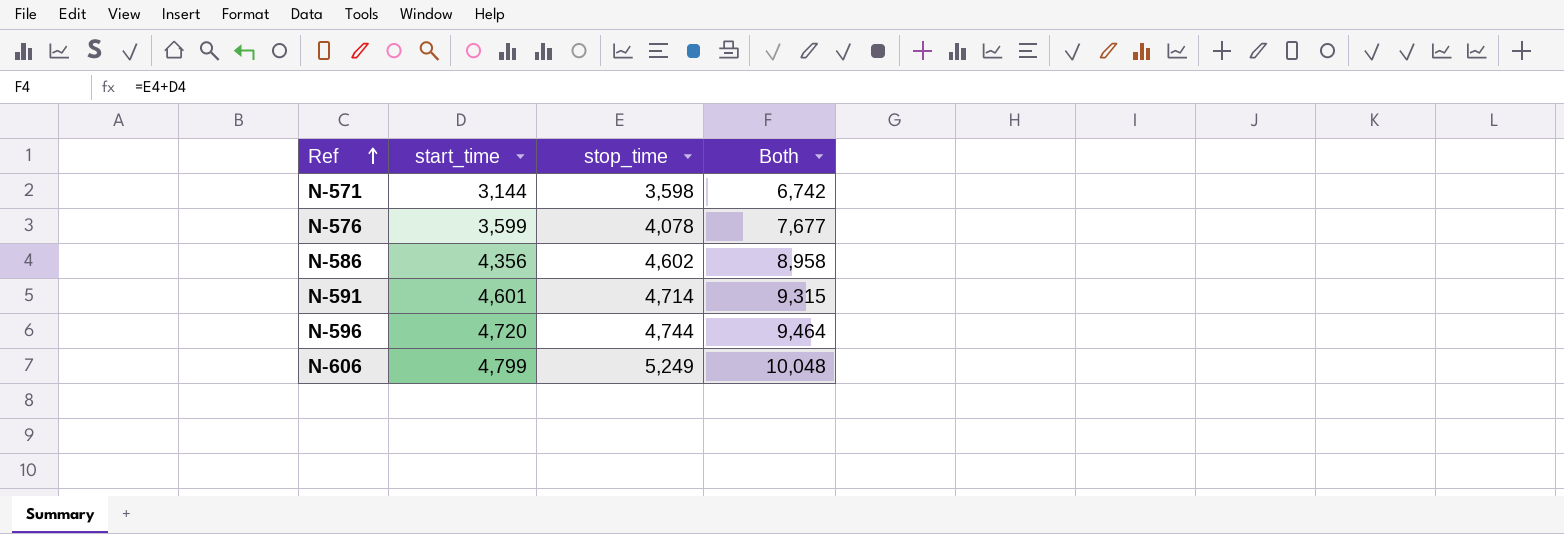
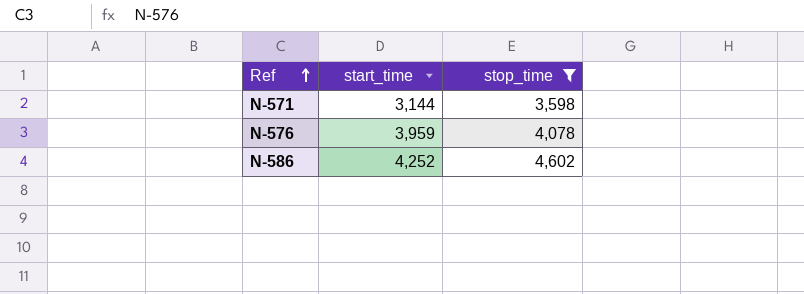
filter: none -> stop_time <= 4,602
column Both | formula: [start_time] + [stop_time] -> none
N-576 | start_time: 3,599 -> 3,959
N-586 | start_time: 4,356 -> 4,252

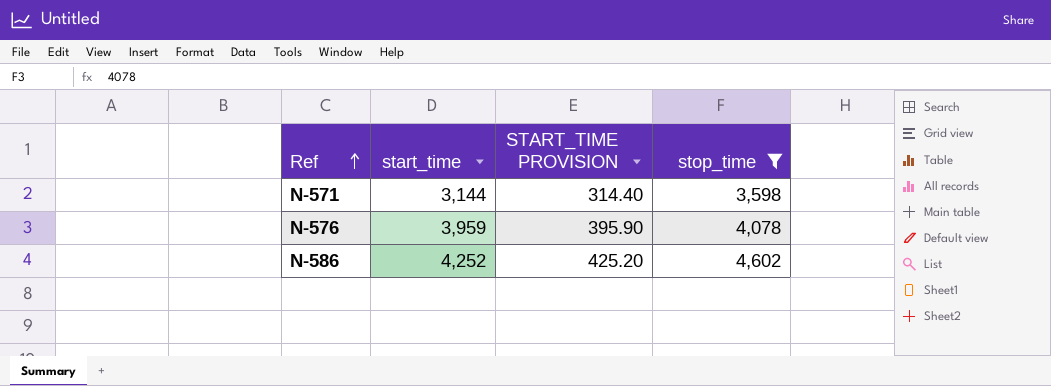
column START_TIME PROVISION | formula: none -> [start_time] * 0.1

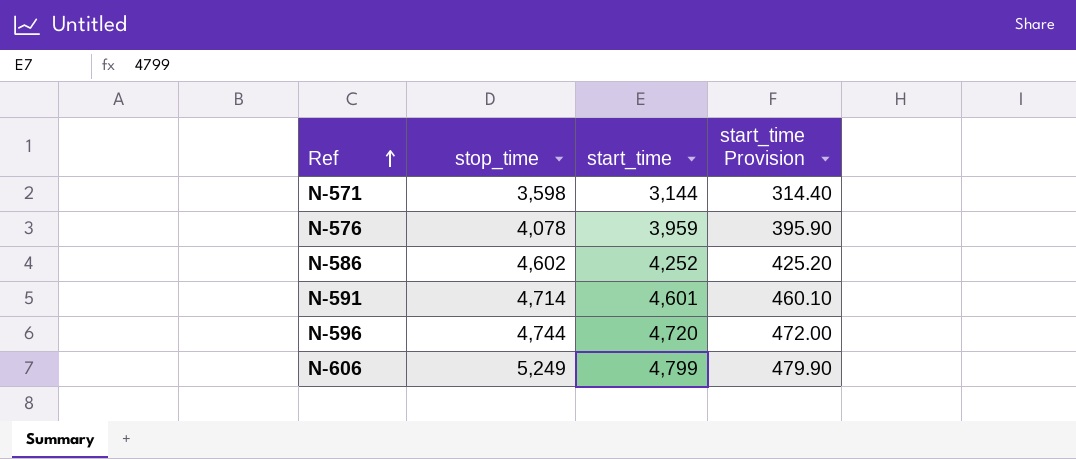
filter: stop_time <= 4,602 -> none
column stop_time | position: 4 -> 2
column name: START_TIME PROVISION -> start_time Provision

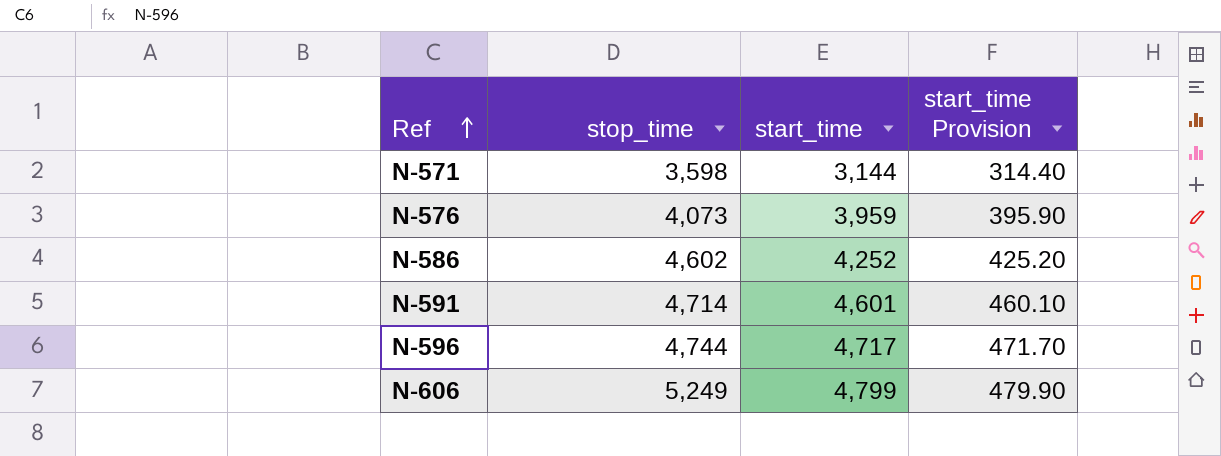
N-576 | stop_time: 4,078 -> 4,073
N-596 | start_time: 4,720 -> 4,717
N-596 | start_time Provision: 472.00 -> 471.70

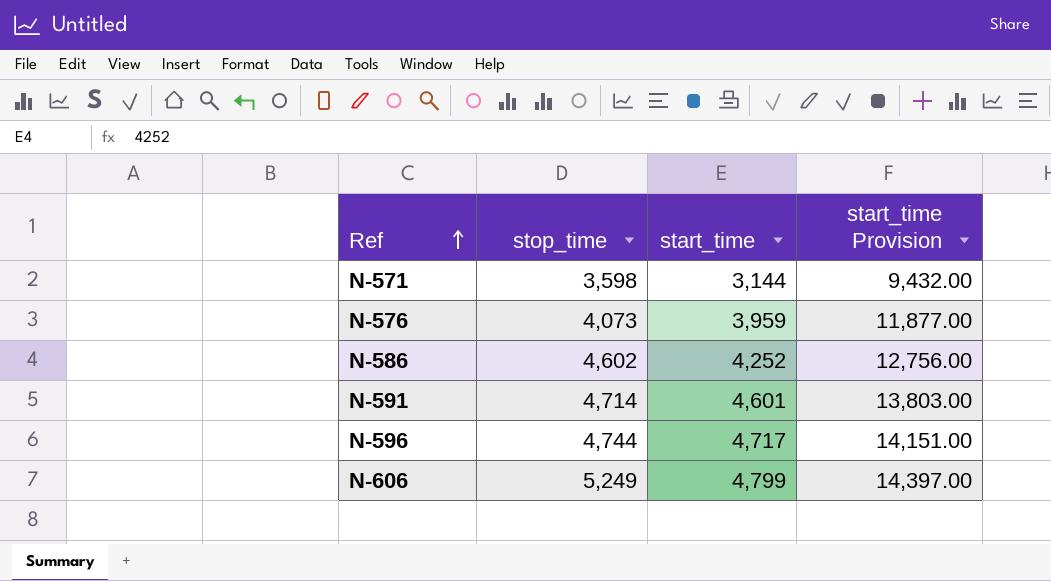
column start_time Provision | formula: [start_time] * 0.1 -> [start_time] * 3

